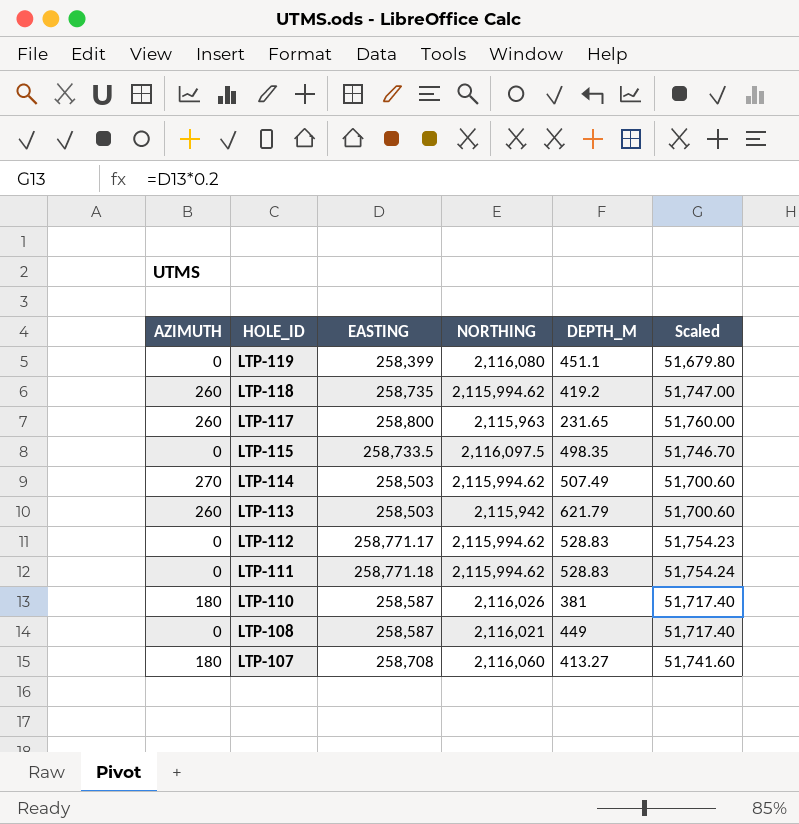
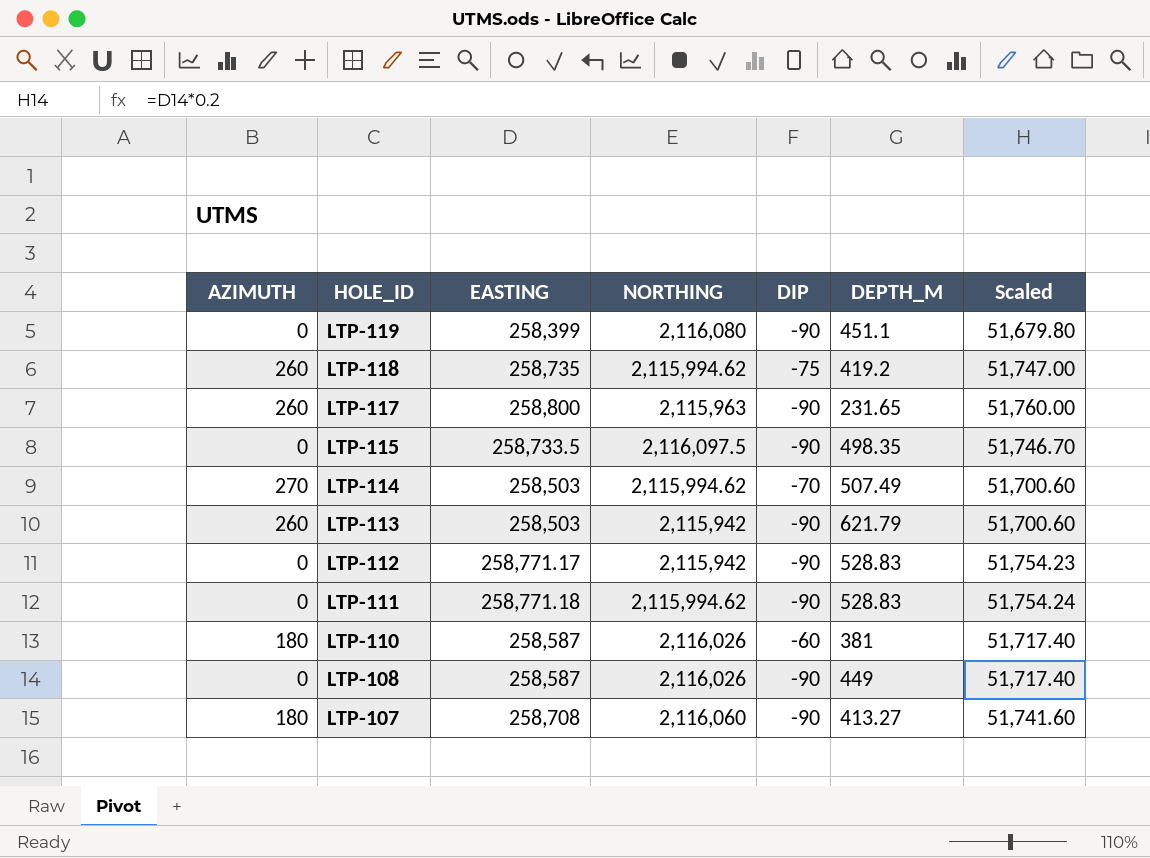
column DIP | position: none -> 5
LTP-112 | NORTHING: 2,115,994.62 -> 2,115,942
LTP-108 | NORTHING: 2,116,021 -> 2,116,026

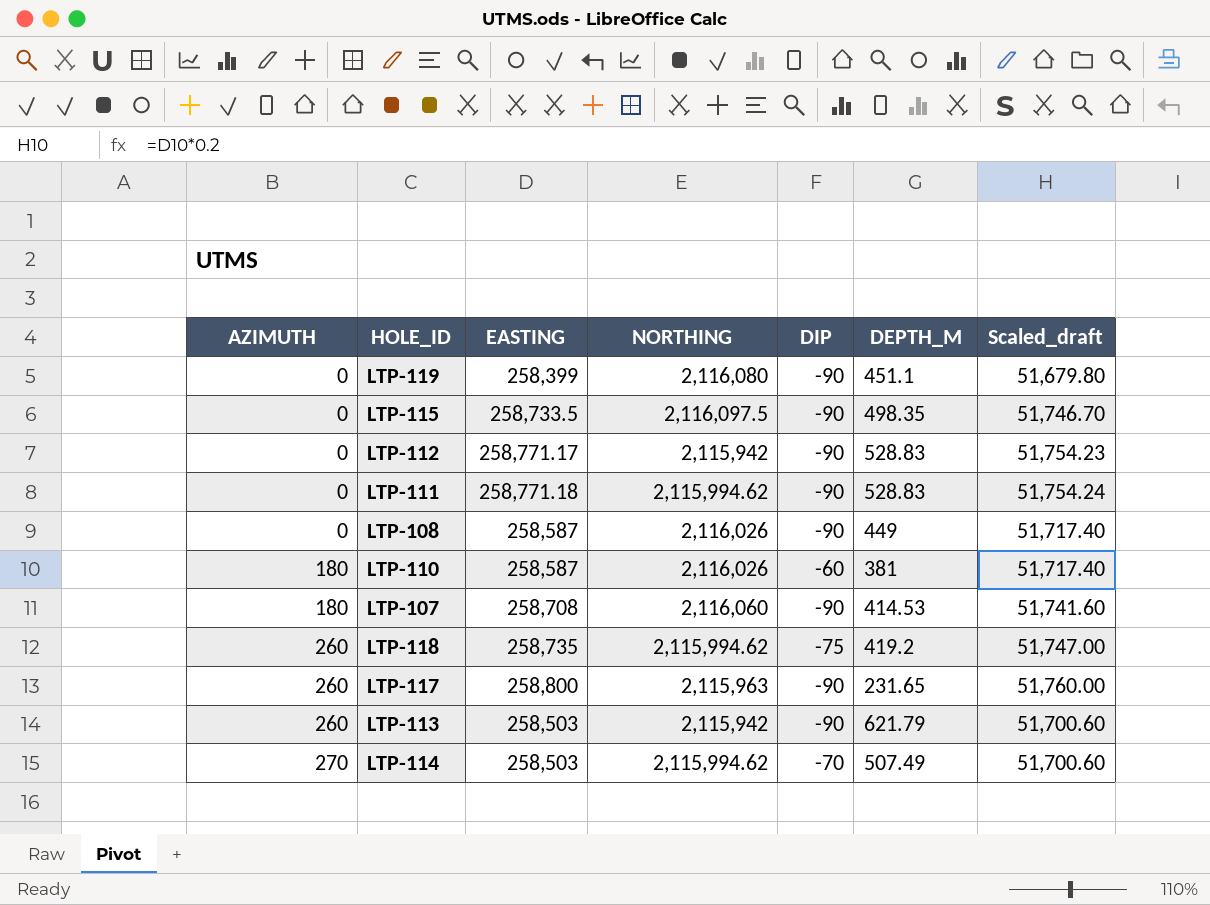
row order: HOLE_ID descending -> AZIMUTH ascending
column name: Scaled -> Scaled_draft
LTP-107 | DEPTH_M: 413.27 -> 414.53

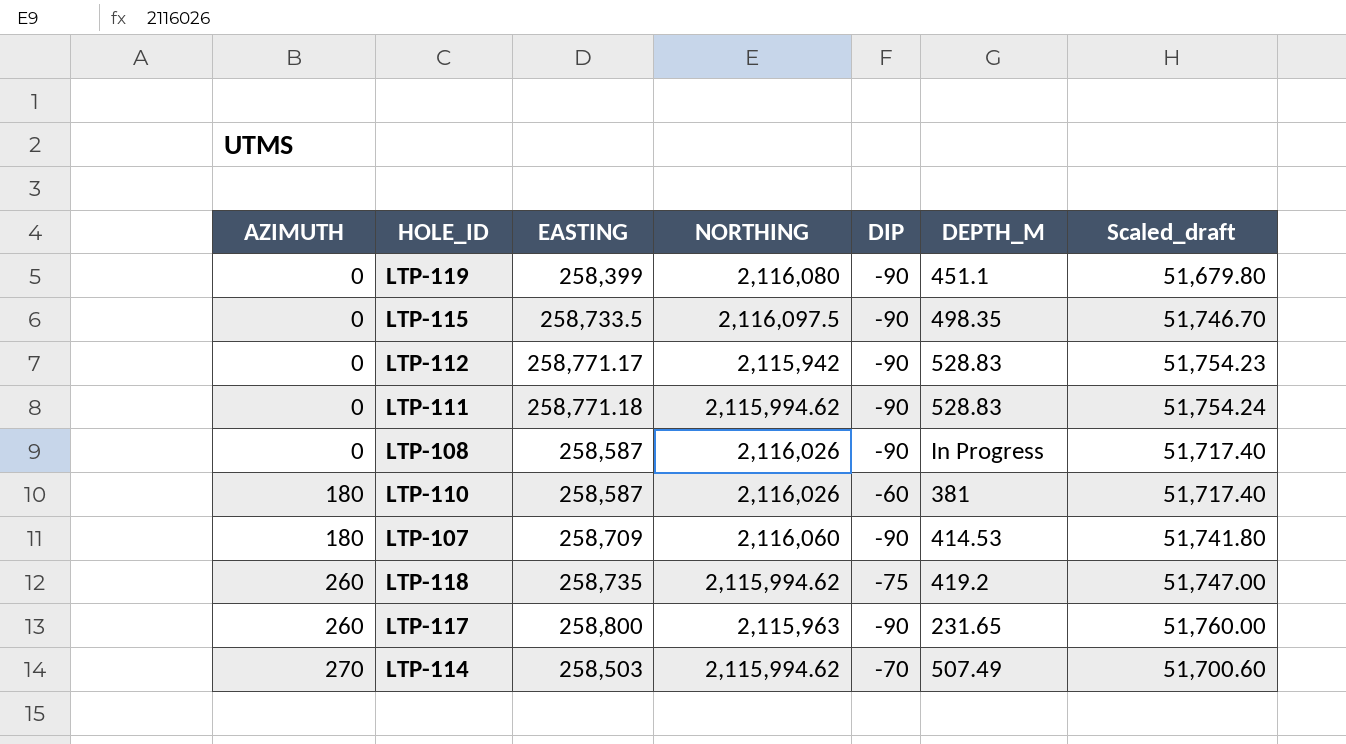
row LTP-113: 260 | 258,503 | 2,115,942 | -90 | 621.79 | 51,700.60 -> none
LTP-108 | DEPTH_M: 449 -> In Progress
LTP-107 | EASTING: 258,708 -> 258,709
LTP-107 | Scaled_draft: 51,741.60 -> 51,741.80

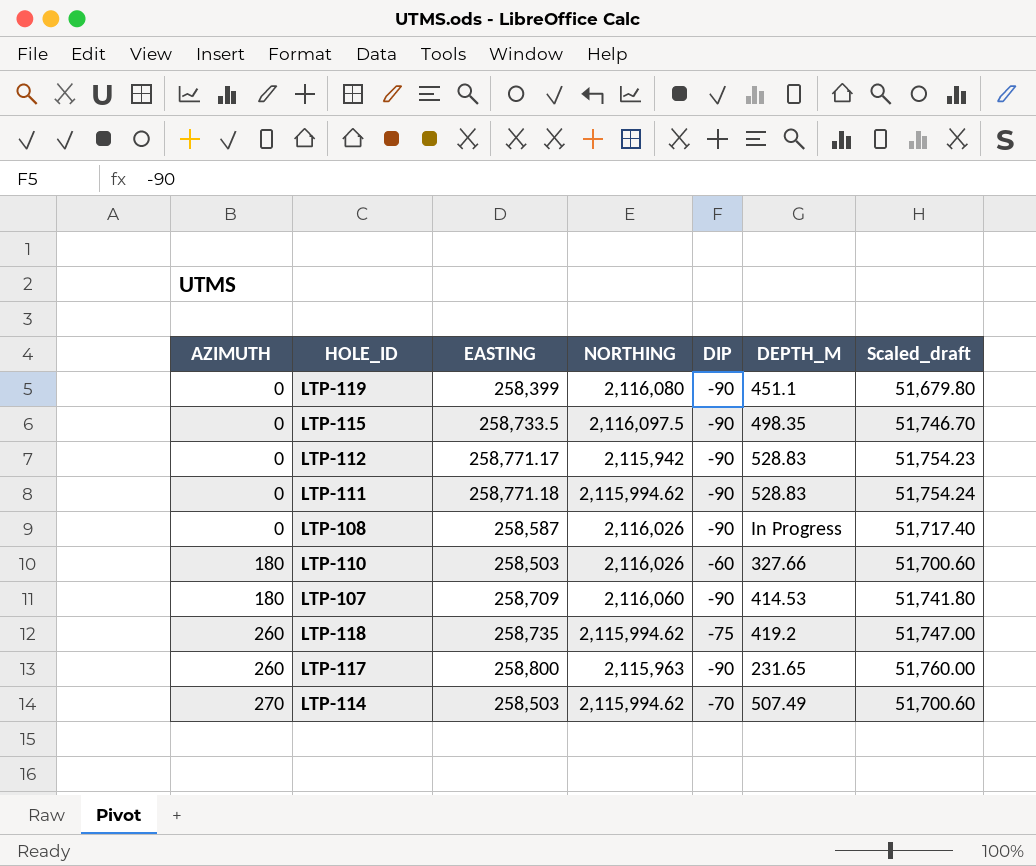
LTP-110 | EASTING: 258,587 -> 258,503
LTP-110 | DEPTH_M: 381 -> 327.66
LTP-110 | Scaled_draft: 51,717.40 -> 51,700.60

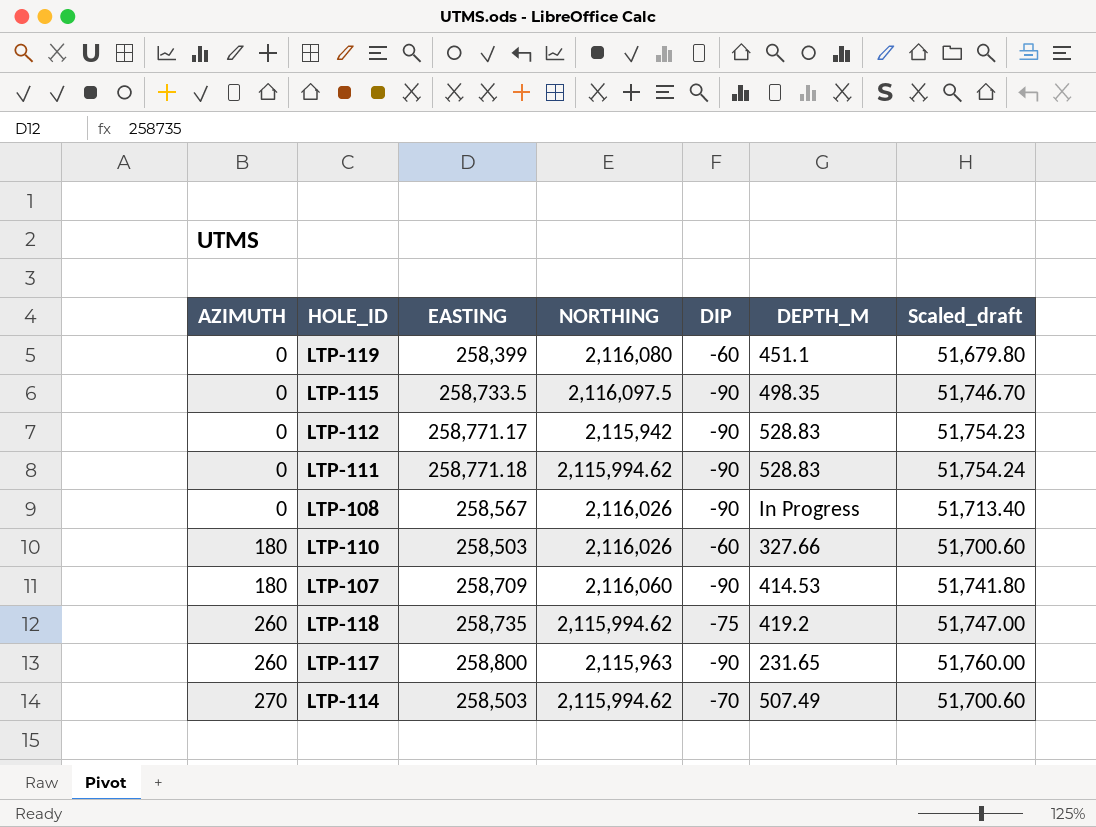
LTP-119 | DIP: -90 -> -60
LTP-108 | EASTING: 258,587 -> 258,567
LTP-108 | Scaled_draft: 51,717.40 -> 51,713.40

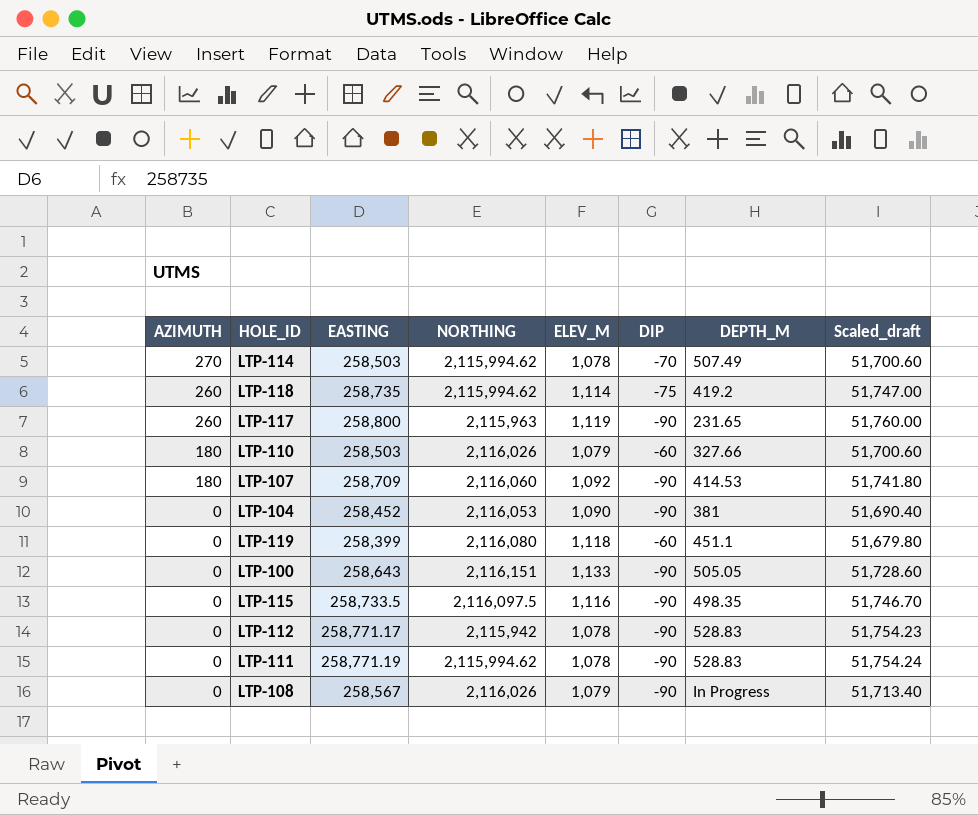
row order: AZIMUTH ascending -> AZIMUTH descending
column ELEV_M | position: none -> 5
row LTP-104: none -> 0 | 258,452 | 2,116,053 | 1,090 | -90 | 381 | 51,690.40
row LTP-100: none -> 0 | 258,643 | 2,116,151 | 1,133 | -90 | 505.05 | 51,728.60
LTP-111 | EASTING: 258,771.18 -> 258,771.19

